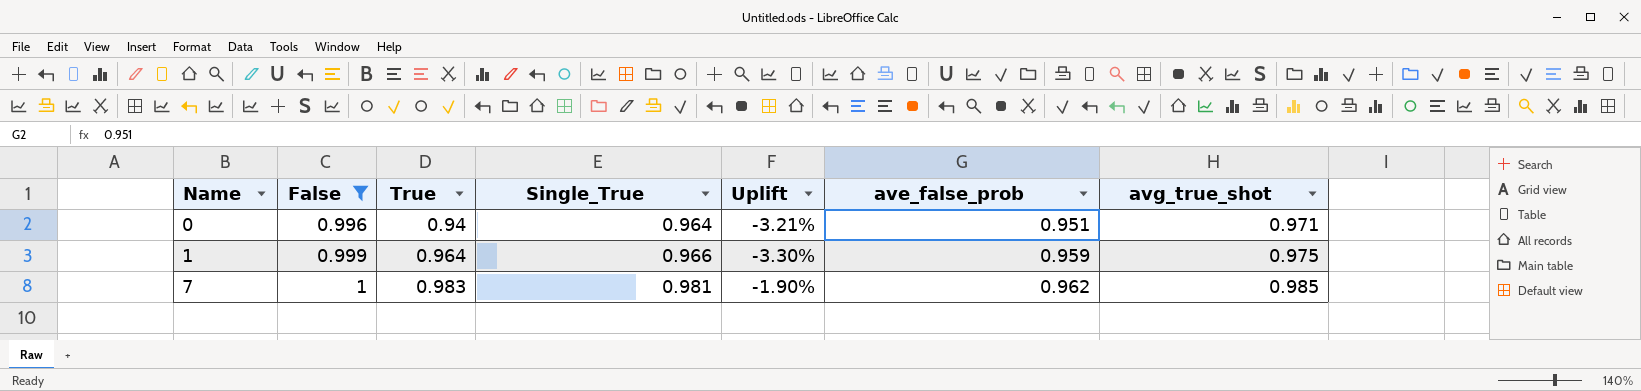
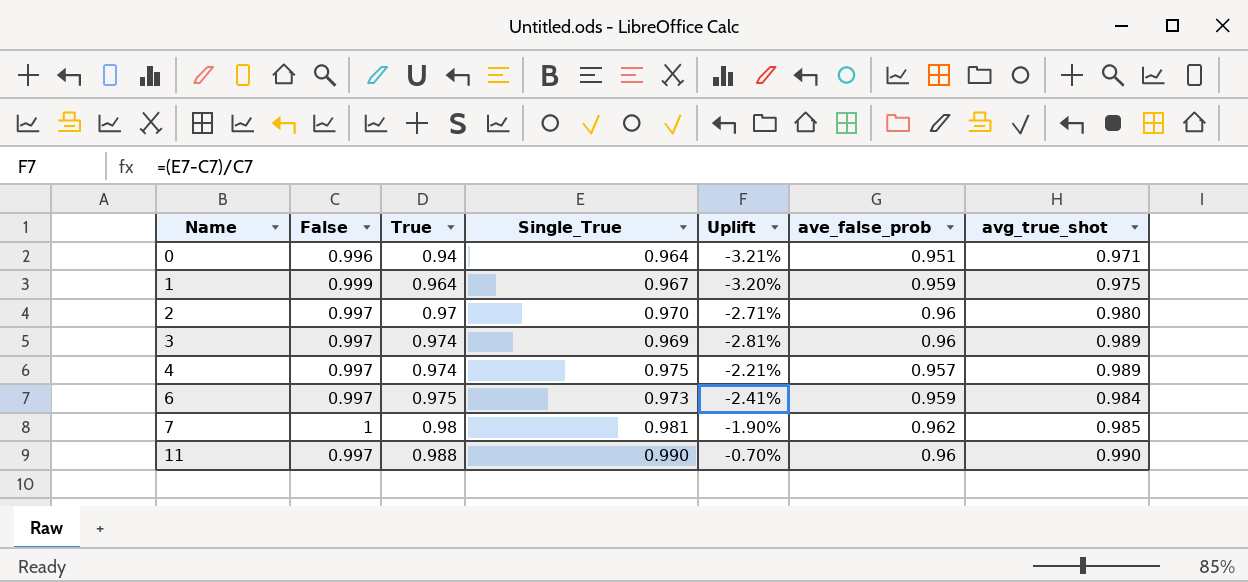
filter: False != 0.997 -> none
1 | Single_True: 0.966 -> 0.967
1 | Uplift: -3.30% -> -3.20%
7 | True: 0.983 -> 0.98

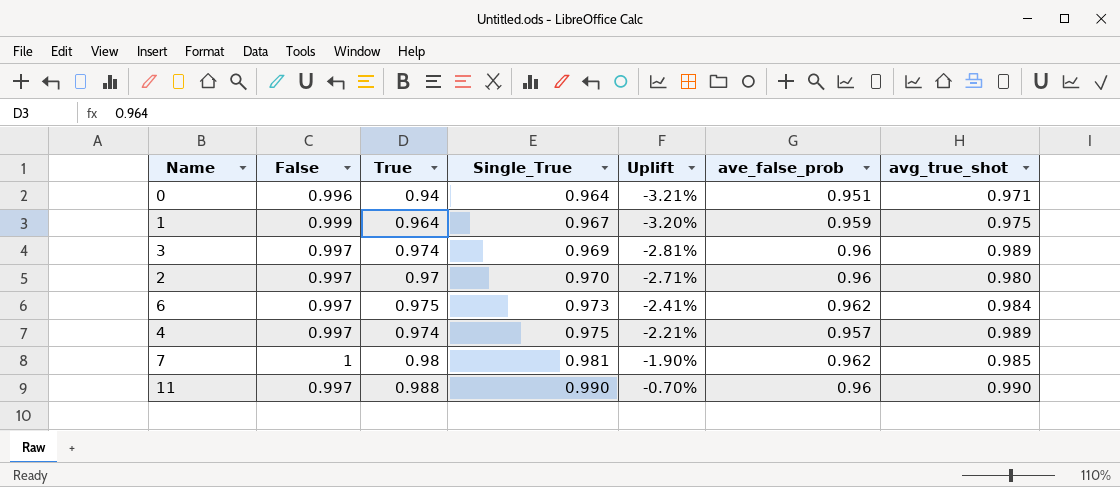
row order: Name ascending -> Single_True ascending
6 | ave_false_prob: 0.959 -> 0.962

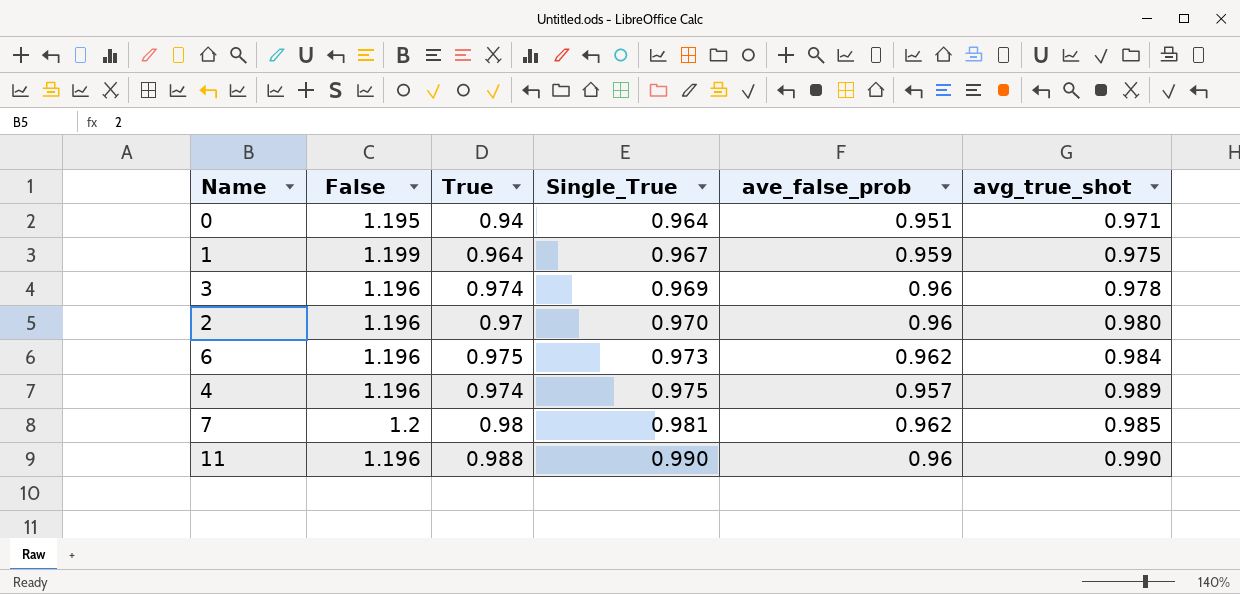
column Uplift | formula: ([Single_True] - [False]) / [False] -> none
0 | False: 0.996 -> 1.195
1 | False: 0.999 -> 1.199
3 | False: 0.997 -> 1.196
3 | avg_true_shot: 0.989 -> 0.978
2 | False: 0.997 -> 1.196
6 | False: 0.997 -> 1.196
4 | False: 0.997 -> 1.196
7 | False: 1 -> 1.2
11 | False: 0.997 -> 1.196

